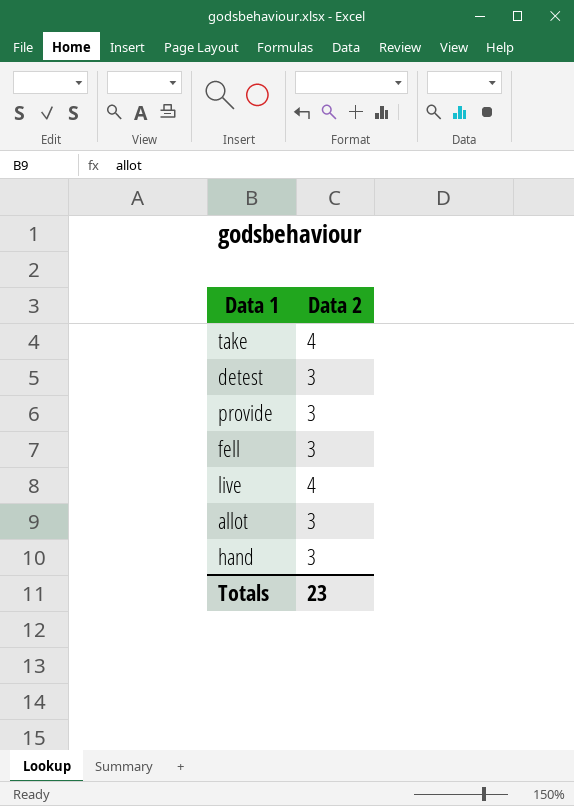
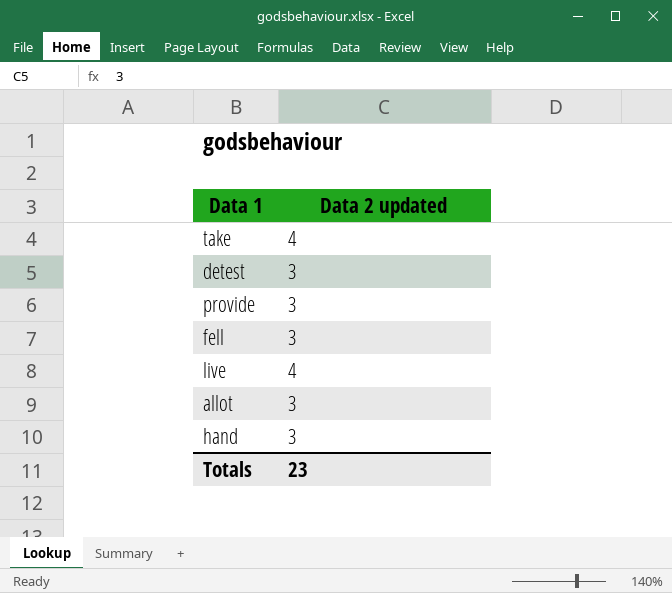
column name: Data 2 -> Data 2 updated

